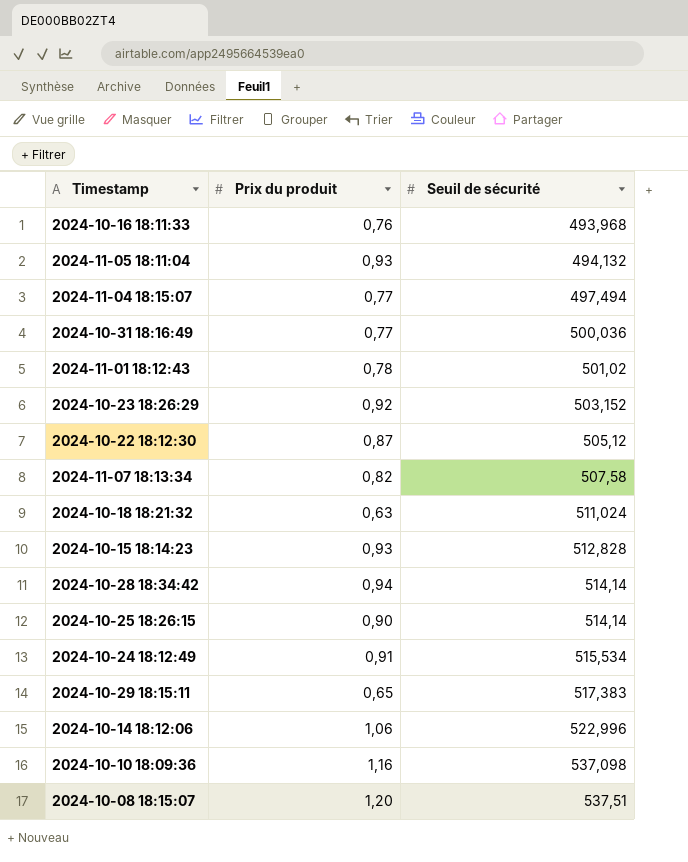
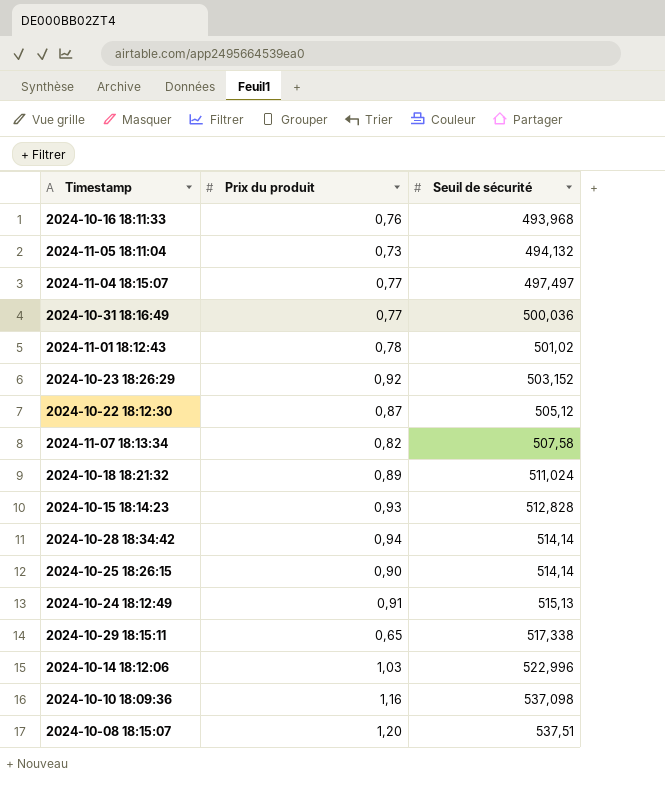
2024-11-05 18:11:04 | Prix du produit: 0,93 -> 0,73
2024-11-04 18:15:07 | Seuil de sécurité: 497,494 -> 497,497
2024-10-18 18:21:32 | Prix du produit: 0,63 -> 0,89
2024-10-24 18:12:49 | Seuil de sécurité: 515,534 -> 515,13
2024-10-29 18:15:11 | Seuil de sécurité: 517,383 -> 517,338
2024-10-14 18:12:06 | Prix du produit: 1,06 -> 1,03

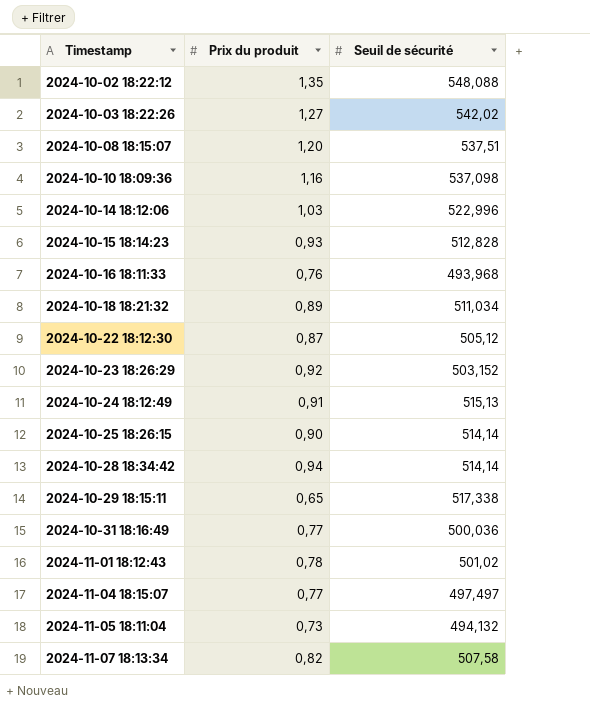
row order: Seuil de sécurité ascending -> Timestamp ascending
row 2024-10-02 18:22:12: none -> 1,35 | 548,088
row 2024-10-03 18:22:26: none -> 1,27 | 542,02
2024-10-18 18:21:32 | Seuil de sécurité: 511,024 -> 511,034

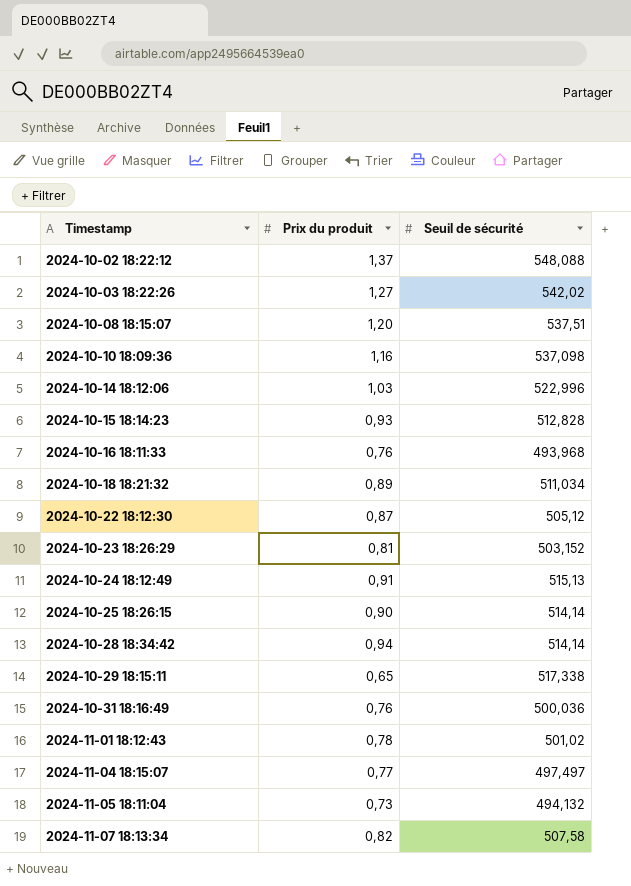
2024-10-02 18:22:12 | Prix du produit: 1,35 -> 1,37
2024-10-23 18:26:29 | Prix du produit: 0,92 -> 0,81
2024-10-31 18:16:49 | Prix du produit: 0,77 -> 0,76

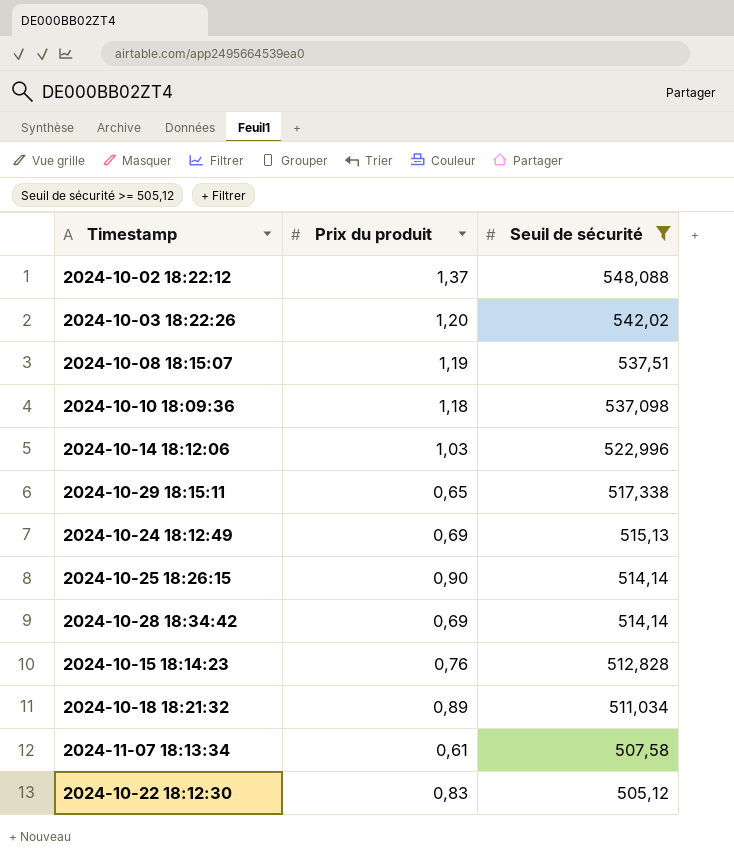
filter: none -> Seuil de sécurité >= 505,12
row order: Timestamp ascending -> Seuil de sécurité descending
2024-10-03 18:22:26 | Prix du produit: 1,27 -> 1,20
2024-10-08 18:15:07 | Prix du produit: 1,20 -> 1,19
2024-10-10 18:09:36 | Prix du produit: 1,16 -> 1,18
2024-10-24 18:12:49 | Prix du produit: 0,91 -> 0,69
2024-10-28 18:34:42 | Prix du produit: 0,94 -> 0,69
2024-10-15 18:14:23 | Prix du produit: 0,93 -> 0,76
2024-11-07 18:13:34 | Prix du produit: 0,82 -> 0,61
2024-10-22 18:12:30 | Prix du produit: 0,87 -> 0,83

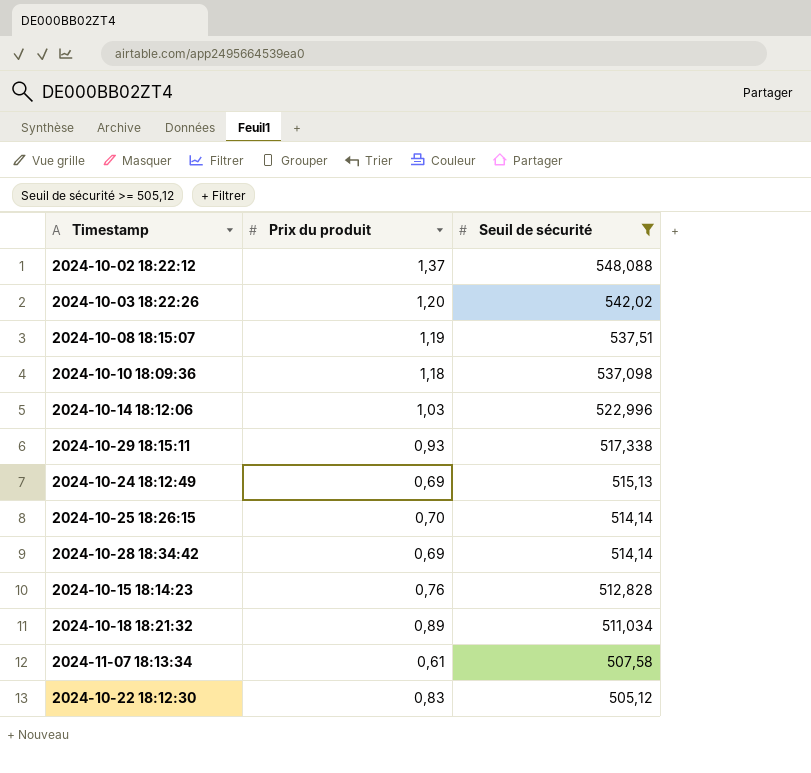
2024-10-29 18:15:11 | Prix du produit: 0,65 -> 0,93
2024-10-25 18:26:15 | Prix du produit: 0,90 -> 0,70

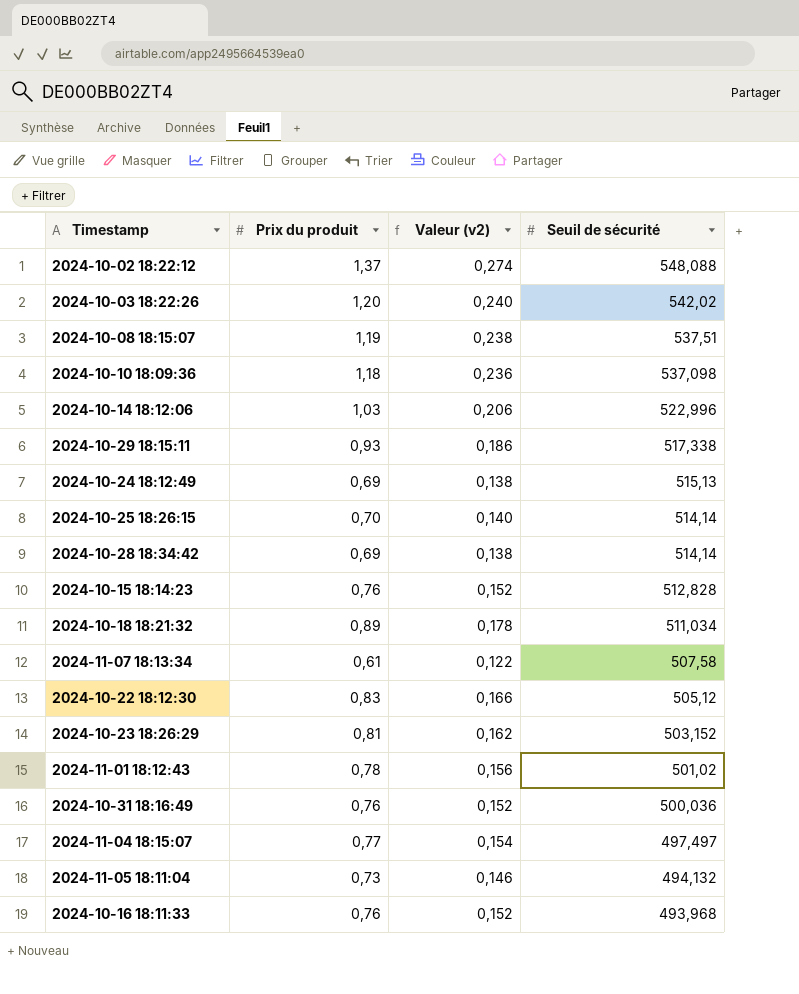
filter: Seuil de sécurité >= 505,12 -> none
column Valeur (v2) | formula: none -> [Prix du produit] * 0,2

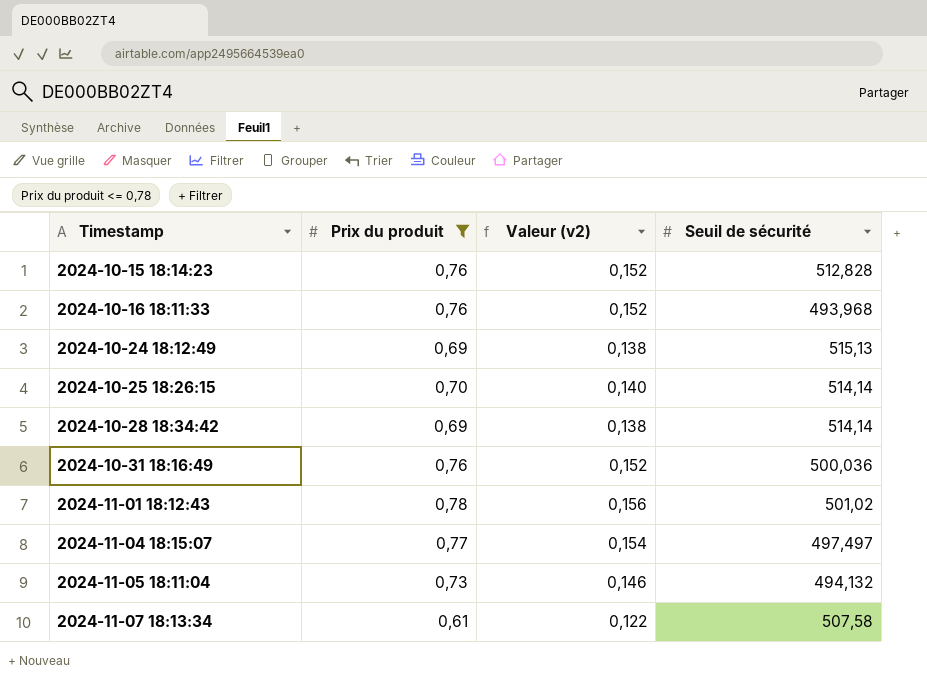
filter: none -> Prix du produit <= 0,78
row order: Seuil de sécurité descending -> Timestamp ascending

